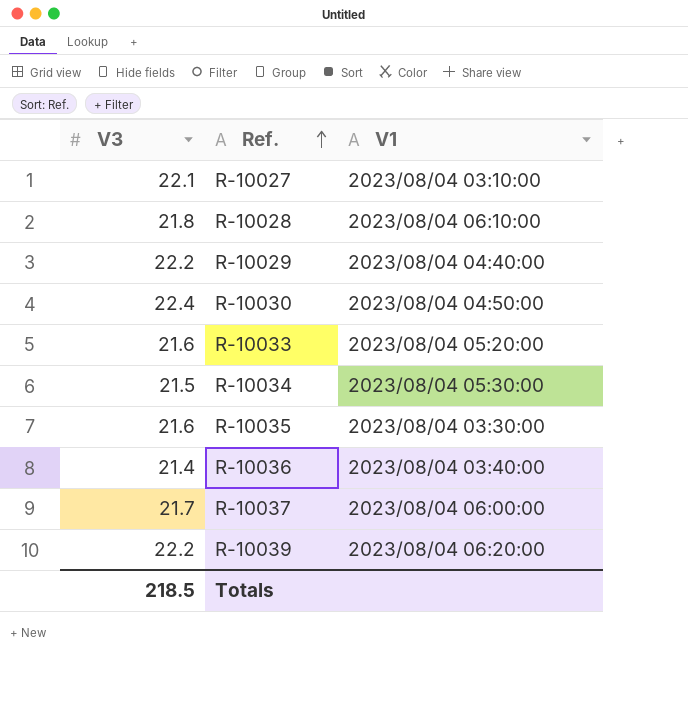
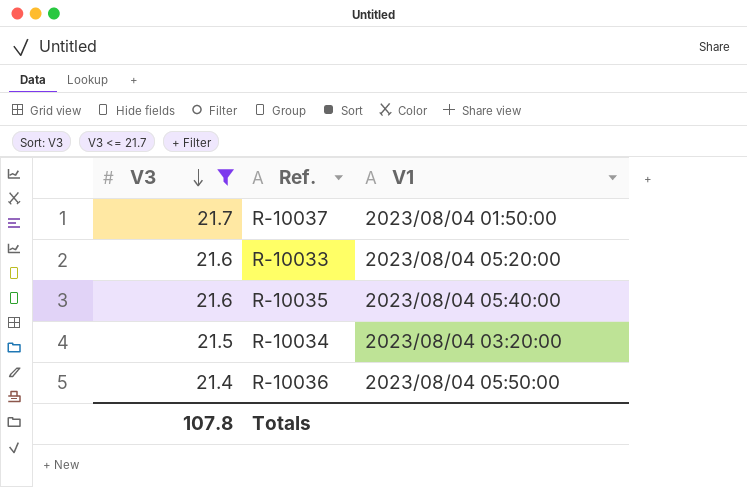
filter: none -> V3 <= 21.7
row order: Ref. ascending -> V3 descending
R-10037 | V1: 2023/08/04 06:00:00 -> 2023/08/04 01:50:00
R-10035 | V1: 2023/08/04 03:30:00 -> 2023/08/04 05:40:00
R-10034 | V1: 2023/08/04 05:30:00 -> 2023/08/04 03:20:00
R-10036 | V1: 2023/08/04 03:40:00 -> 2023/08/04 05:50:00
Totals | V3: 218.5 -> 107.8

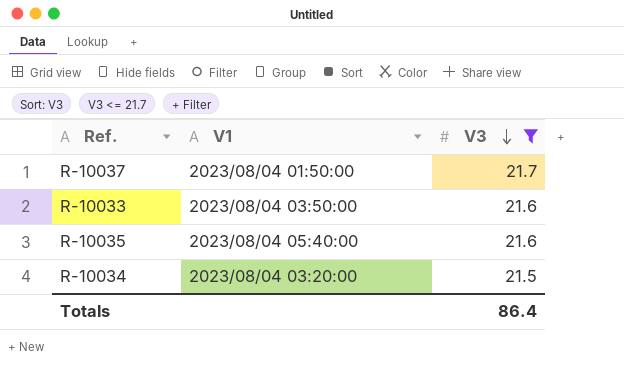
column V3 | position: 1 -> 3
row R-10036: 21.4 | 2023/08/04 05:50:00 -> none
R-10033 | V1: 2023/08/04 05:20:00 -> 2023/08/04 03:50:00
Totals | V3: 107.8 -> 86.4

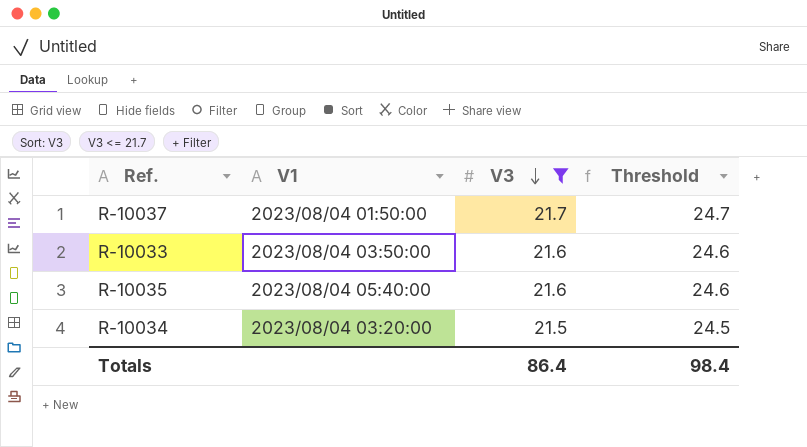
column Threshold | formula: none -> [V3] + 3

